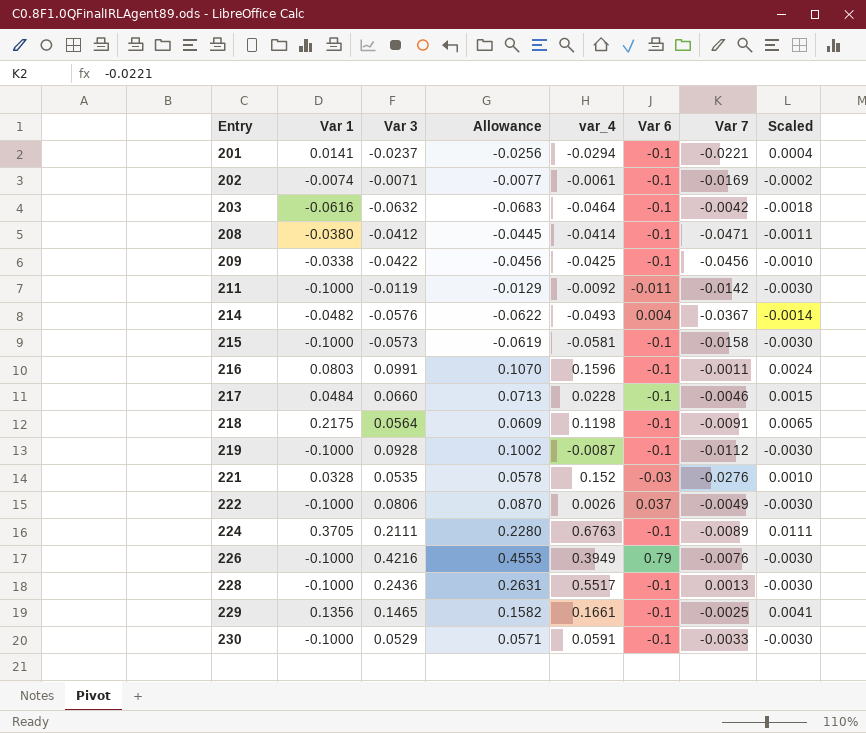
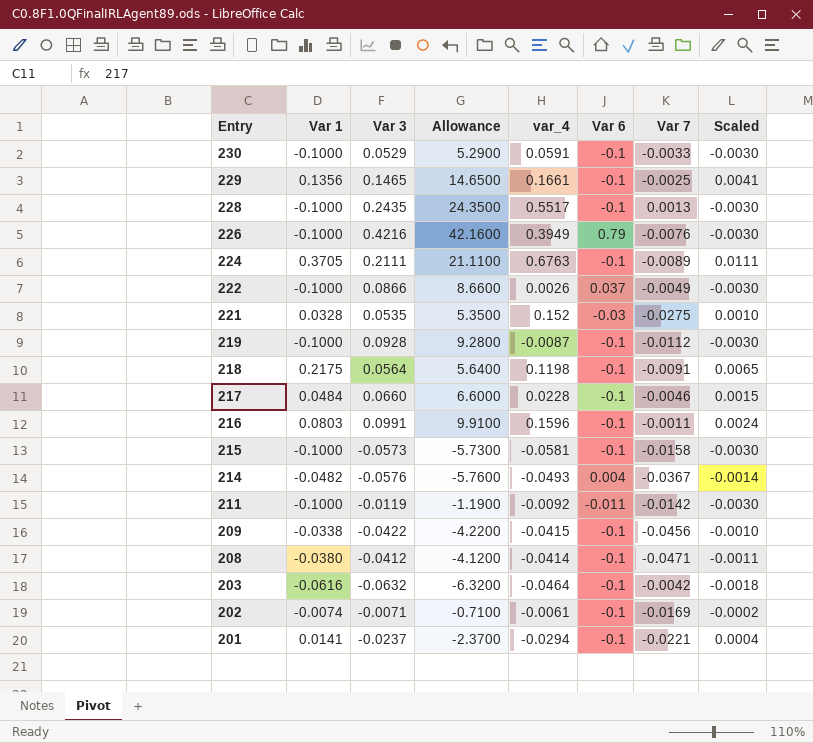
row order: Entry ascending -> Entry descending
column Allowance | formula: [Var 3] * 1.08 -> [Var 3] * 100
228 | Var 3: 0.2436 -> 0.2435
222 | Var 3: 0.0806 -> 0.0866
221 | Var 7: -0.0276 -> -0.0275
209 | var_4: -0.0425 -> -0.0415

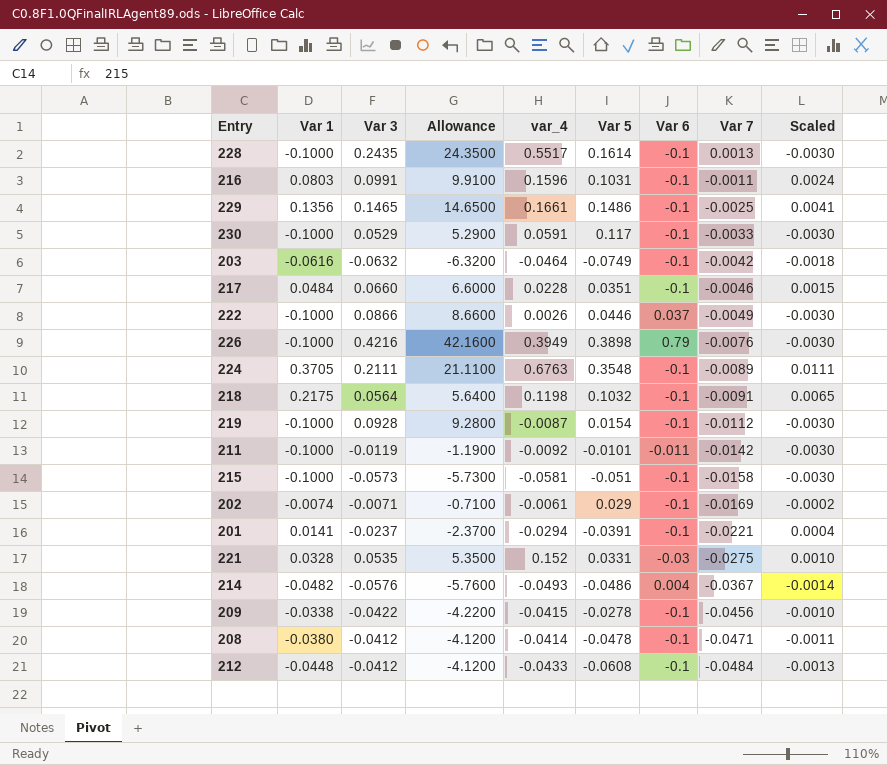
row order: Entry descending -> Var 7 descending
column Var 5 | position: none -> 6
row 212: none -> -0.0448 | -0.0412 | -4.1200 | -0.0433 | -0.0608 | -0.1 | -0.0484 | -0.0013

